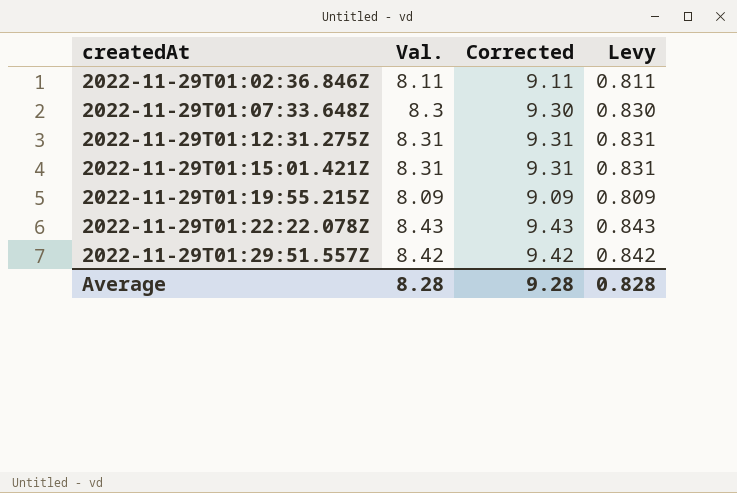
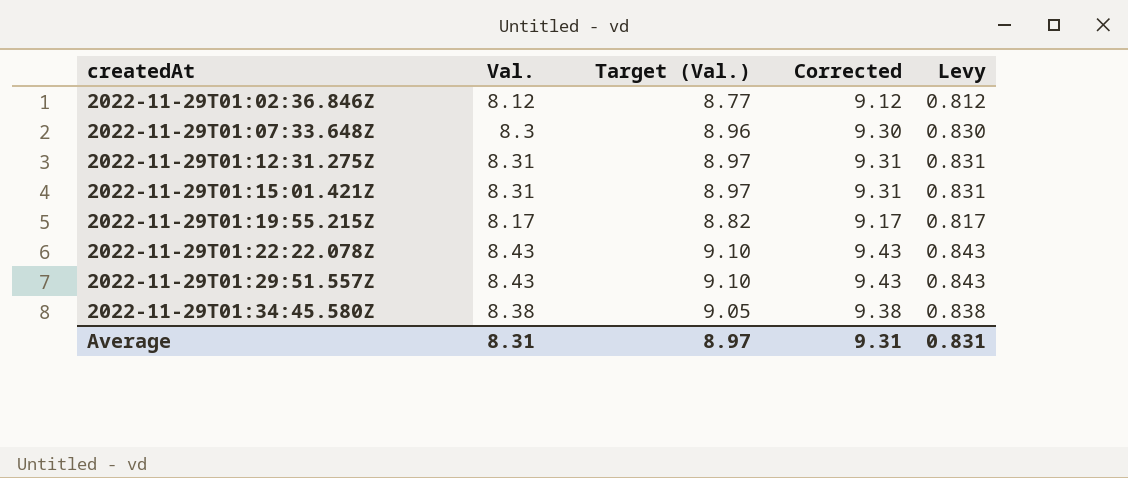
column Target (Val.) | formula: none -> [Val.] * 1.08
2022-11-29T01:02:36.846Z | Val.: 8.11 -> 8.12
2022-11-29T01:02:36.846Z | Corrected: 9.11 -> 9.12
2022-11-29T01:02:36.846Z | Levy: 0.811 -> 0.812
2022-11-29T01:19:55.215Z | Val.: 8.09 -> 8.17
2022-11-29T01:19:55.215Z | Corrected: 9.09 -> 9.17
2022-11-29T01:19:55.215Z | Levy: 0.809 -> 0.817
2022-11-29T01:29:51.557Z | Val.: 8.42 -> 8.43
2022-11-29T01:29:51.557Z | Corrected: 9.42 -> 9.43
2022-11-29T01:29:51.557Z | Levy: 0.842 -> 0.843
row 2022-11-29T01:34:45.580Z: none -> 8.38 | 9.05 | 9.38 | 0.838
Average | Val.: 8.28 -> 8.31
Average | Corrected: 9.28 -> 9.31
Average | Levy: 0.828 -> 0.831

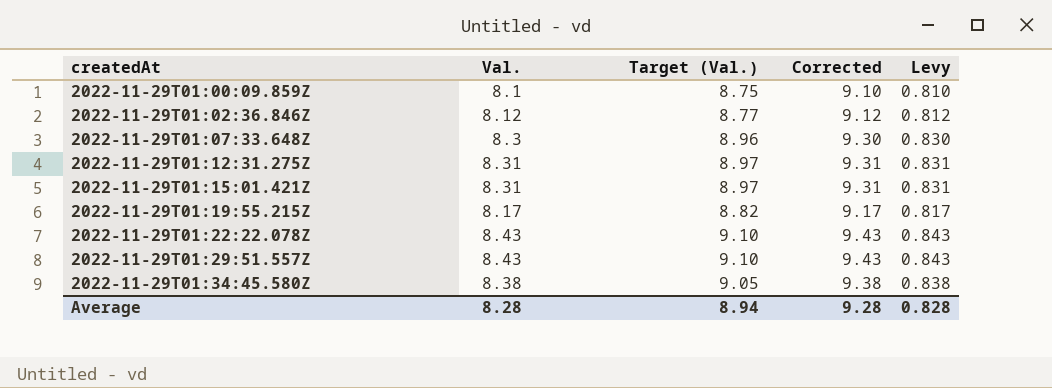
row 2022-11-29T01:00:09.859Z: none -> 8.1 | 8.75 | 9.10 | 0.810
Average | Val.: 8.31 -> 8.28
Average | Target (Val.): 8.97 -> 8.94
Average | Corrected: 9.31 -> 9.28
Average | Levy: 0.831 -> 0.828

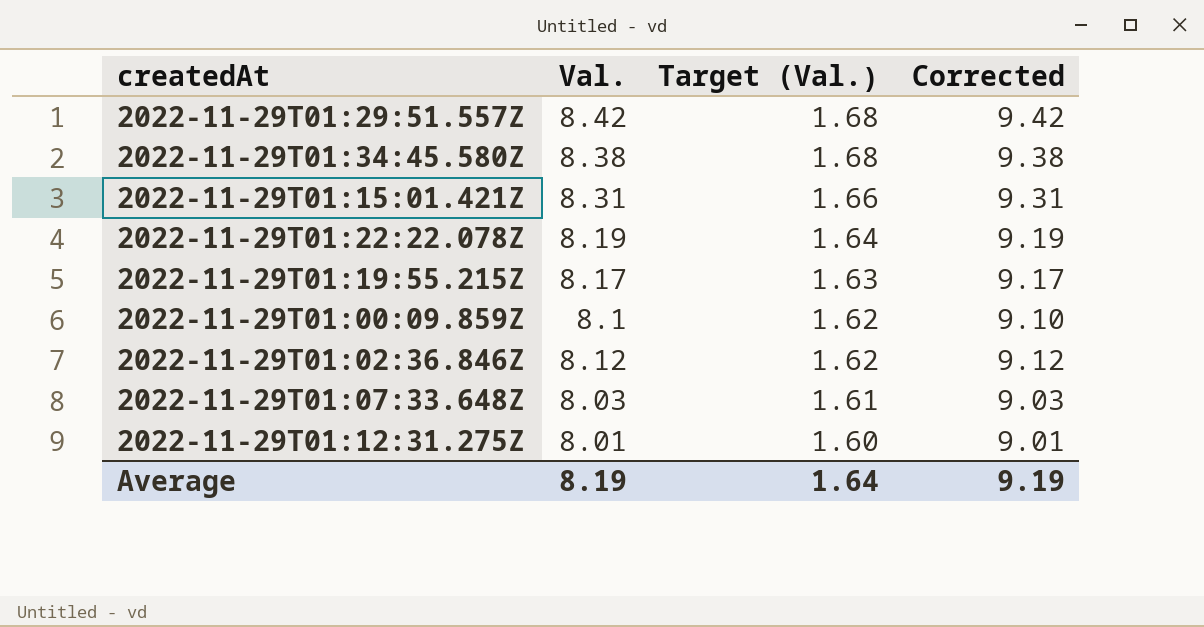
row order: createdAt ascending -> Target (Val.) descending
column Levy | formula: [Val.] * 0.1 -> none
column Target (Val.) | formula: [Val.] * 1.08 -> [Val.] * 0.2
2022-11-29T01:29:51.557Z | Val.: 8.43 -> 8.42
2022-11-29T01:29:51.557Z | Corrected: 9.43 -> 9.42
2022-11-29T01:22:22.078Z | Val.: 8.43 -> 8.19
2022-11-29T01:22:22.078Z | Corrected: 9.43 -> 9.19
2022-11-29T01:07:33.648Z | Val.: 8.3 -> 8.03
2022-11-29T01:07:33.648Z | Corrected: 9.30 -> 9.03
2022-11-29T01:12:31.275Z | Val.: 8.31 -> 8.01
2022-11-29T01:12:31.275Z | Corrected: 9.31 -> 9.01
Average | Val.: 8.28 -> 8.19
Average | Target (Val.): 8.94 -> 1.64
Average | Corrected: 9.28 -> 9.19

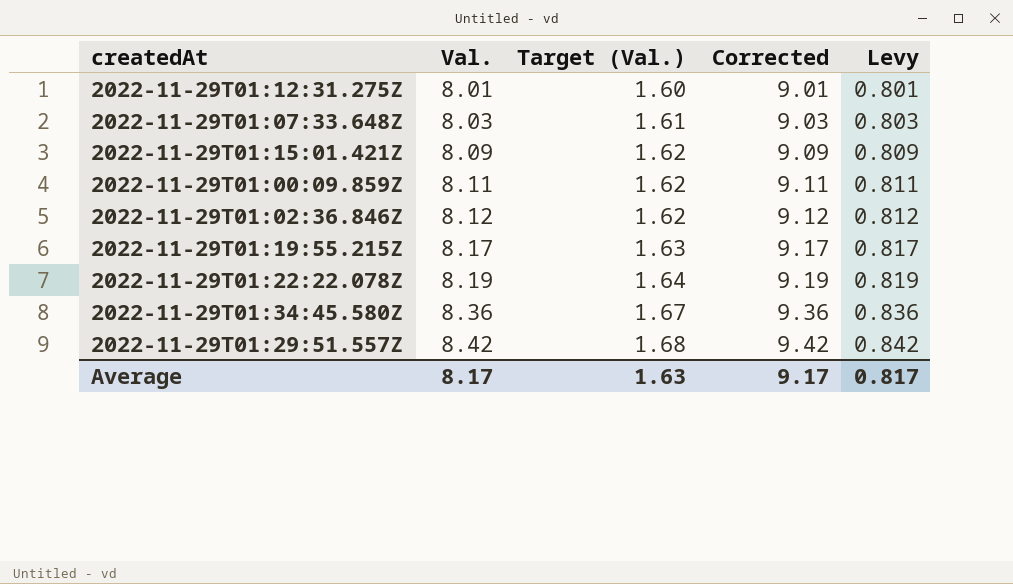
row order: Target (Val.) descending -> Val. ascending
column Levy | formula: none -> [Val.] * 0.1
2022-11-29T01:15:01.421Z | Val.: 8.31 -> 8.09
2022-11-29T01:15:01.421Z | Target (Val.): 1.66 -> 1.62
2022-11-29T01:15:01.421Z | Corrected: 9.31 -> 9.09
2022-11-29T01:00:09.859Z | Val.: 8.1 -> 8.11
2022-11-29T01:00:09.859Z | Corrected: 9.10 -> 9.11
2022-11-29T01:34:45.580Z | Val.: 8.38 -> 8.36
2022-11-29T01:34:45.580Z | Target (Val.): 1.68 -> 1.67
2022-11-29T01:34:45.580Z | Corrected: 9.38 -> 9.36
Average | Val.: 8.19 -> 8.17
Average | Target (Val.): 1.64 -> 1.63
Average | Corrected: 9.19 -> 9.17

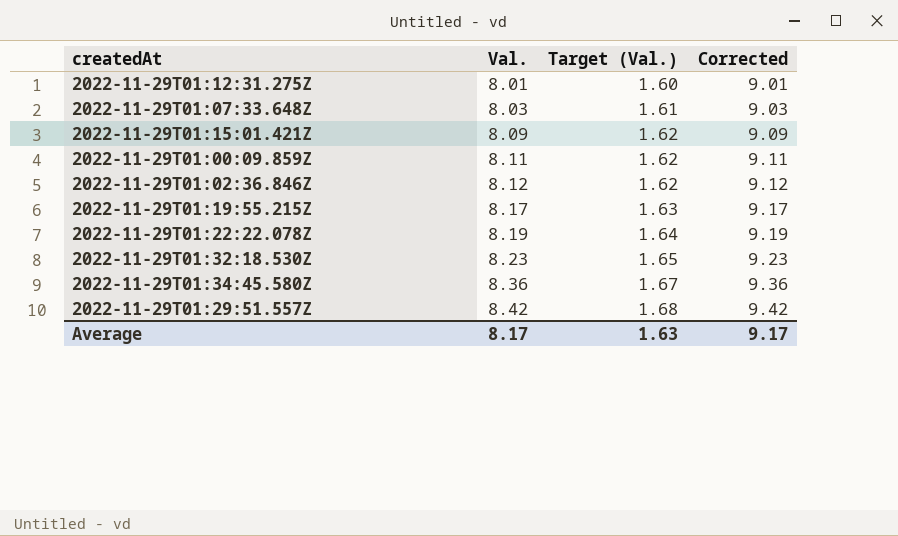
column Levy | formula: [Val.] * 0.1 -> none
row 2022-11-29T01:32:18.530Z: none -> 8.23 | 1.65 | 9.23

